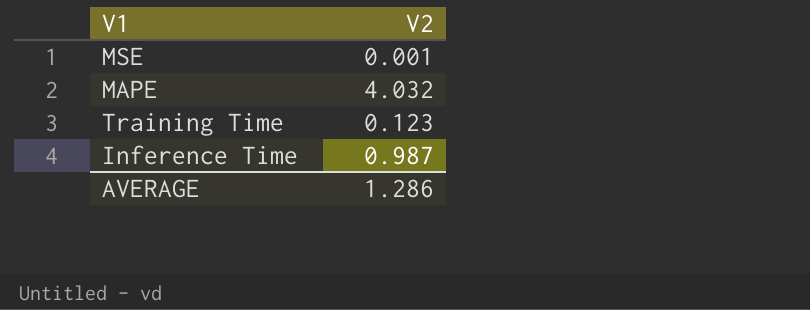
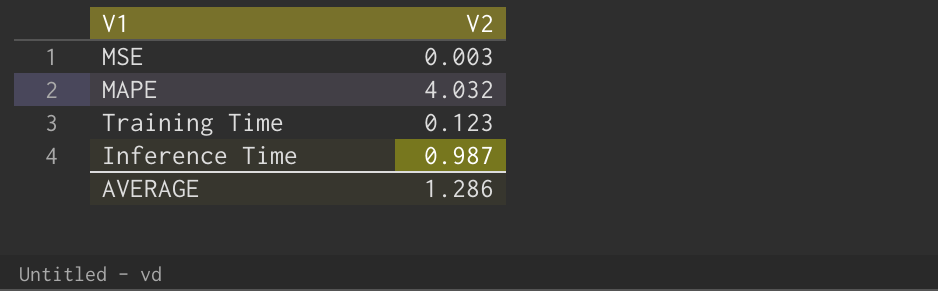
MSE | V2: 0.001 -> 0.003

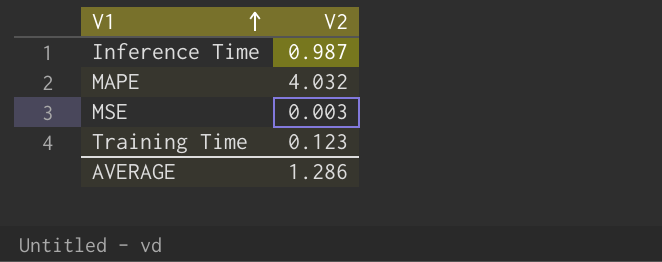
row order: none -> V1 ascending

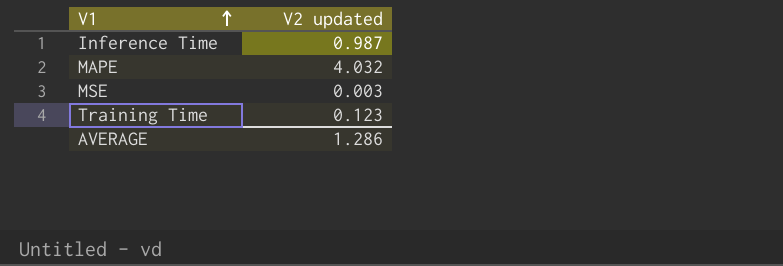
column name: V2 -> V2 updated

